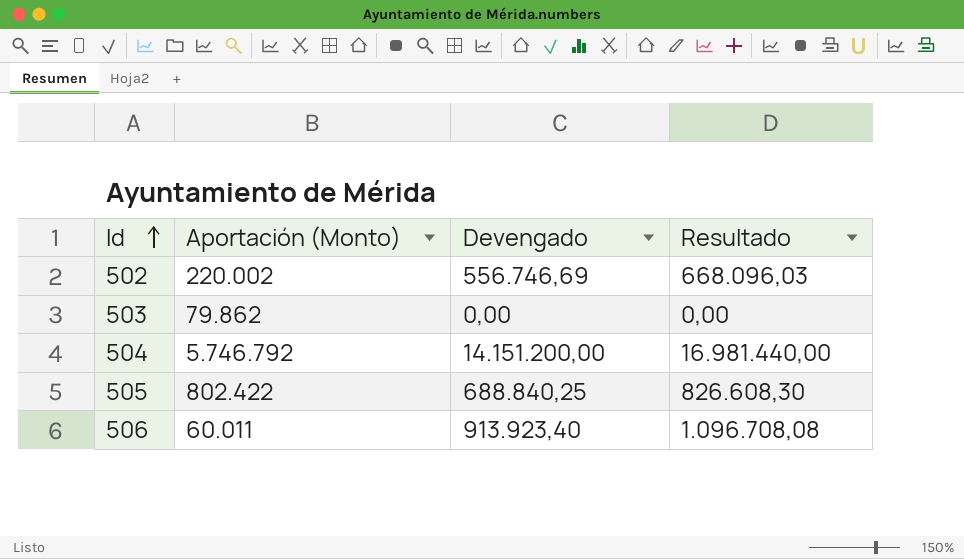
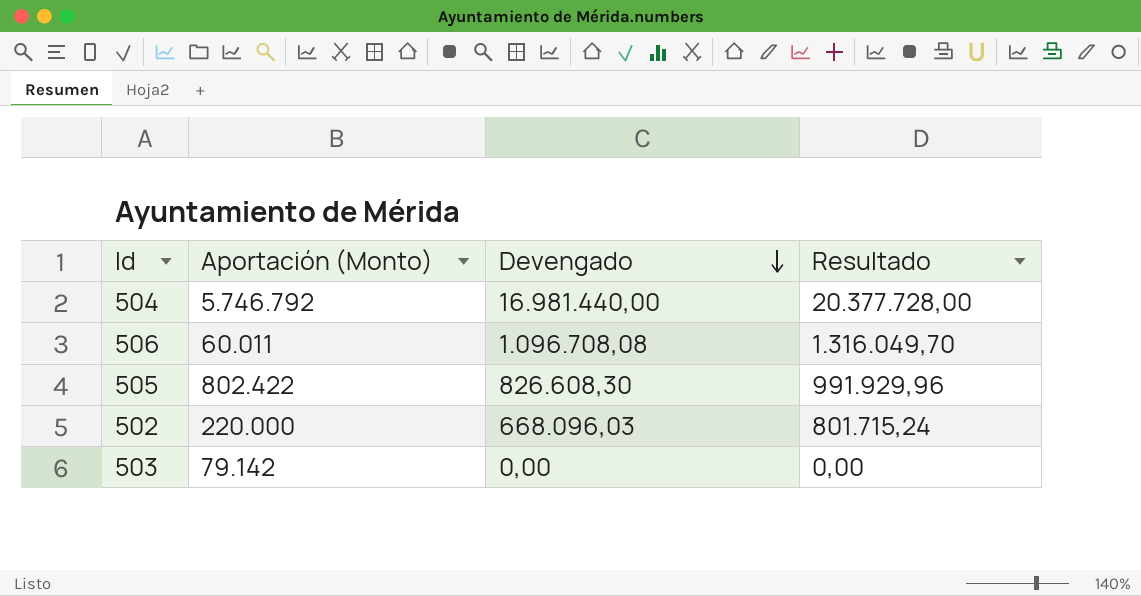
row order: Id ascending -> Devengado descending
504 | Devengado: 14.151.200,00 -> 16.981.440,00
504 | Resultado: 16.981.440,00 -> 20.377.728,00
506 | Devengado: 913.923,40 -> 1.096.708,08
506 | Resultado: 1.096.708,08 -> 1.316.049,70
505 | Devengado: 688.840,25 -> 826.608,30
505 | Resultado: 826.608,30 -> 991.929,96
502 | Aportación (Monto): 220.002 -> 220.000
502 | Devengado: 556.746,69 -> 668.096,03
502 | Resultado: 668.096,03 -> 801.715,24
503 | Aportación (Monto): 79.862 -> 79.142

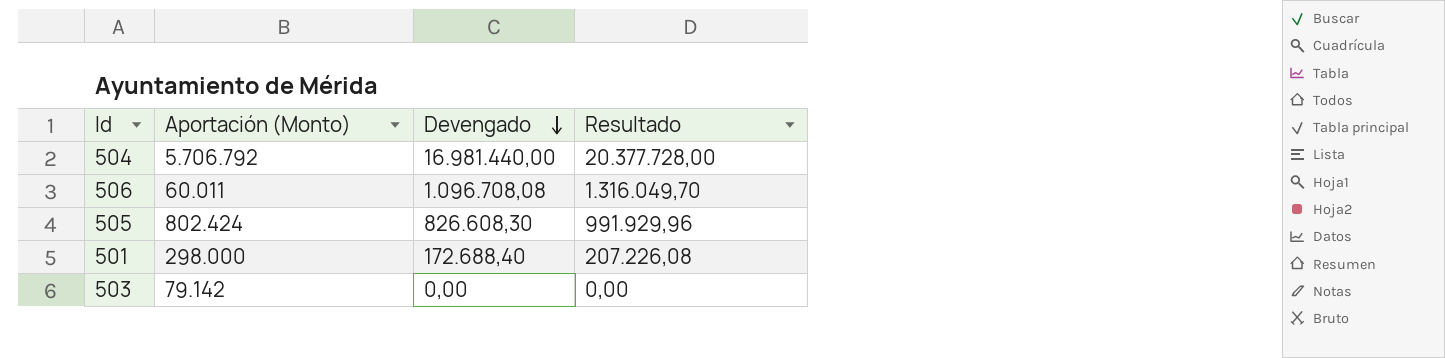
row 502: 220.000 | 668.096,03 | 801.715,24 -> none
504 | Aportación (Monto): 5.746.792 -> 5.706.792
505 | Aportación (Monto): 802.422 -> 802.424
row 501: none -> 298.000 | 172.688,40 | 207.226,08

